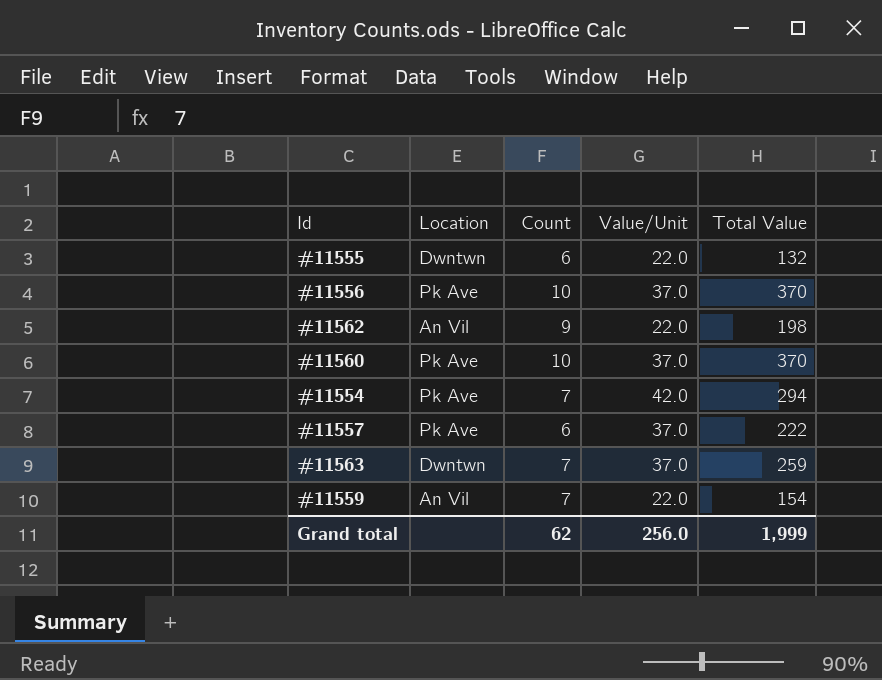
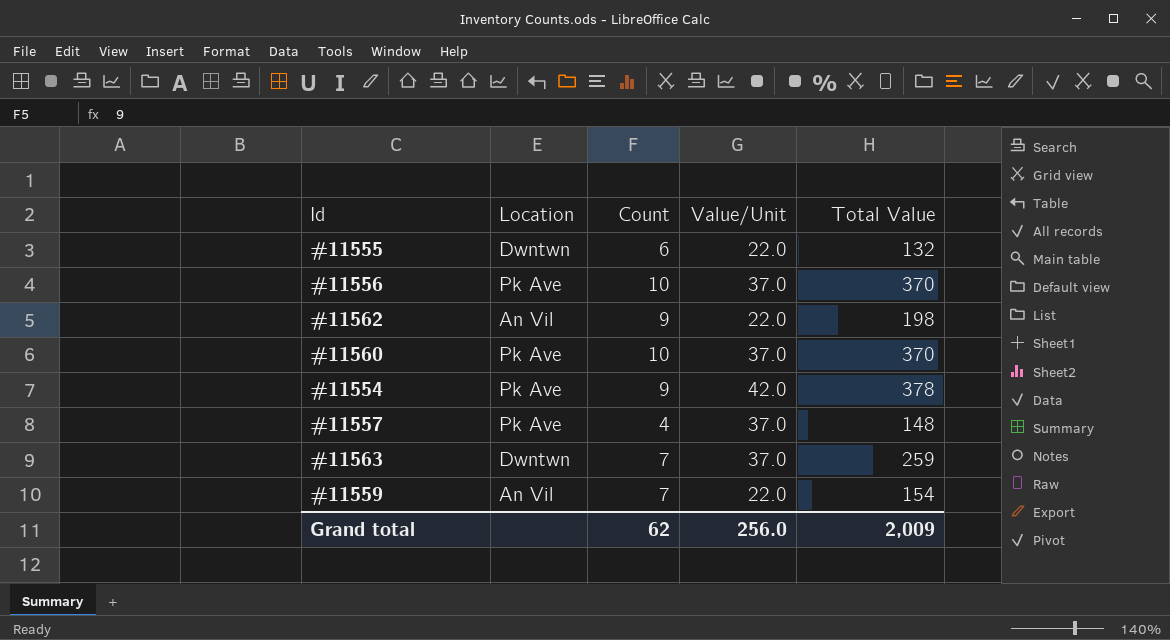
#11554 | Count: 7 -> 9
#11554 | Total Value: 294 -> 378
#11557 | Count: 6 -> 4
#11557 | Total Value: 222 -> 148
Grand total | Total Value: 1,999 -> 2,009

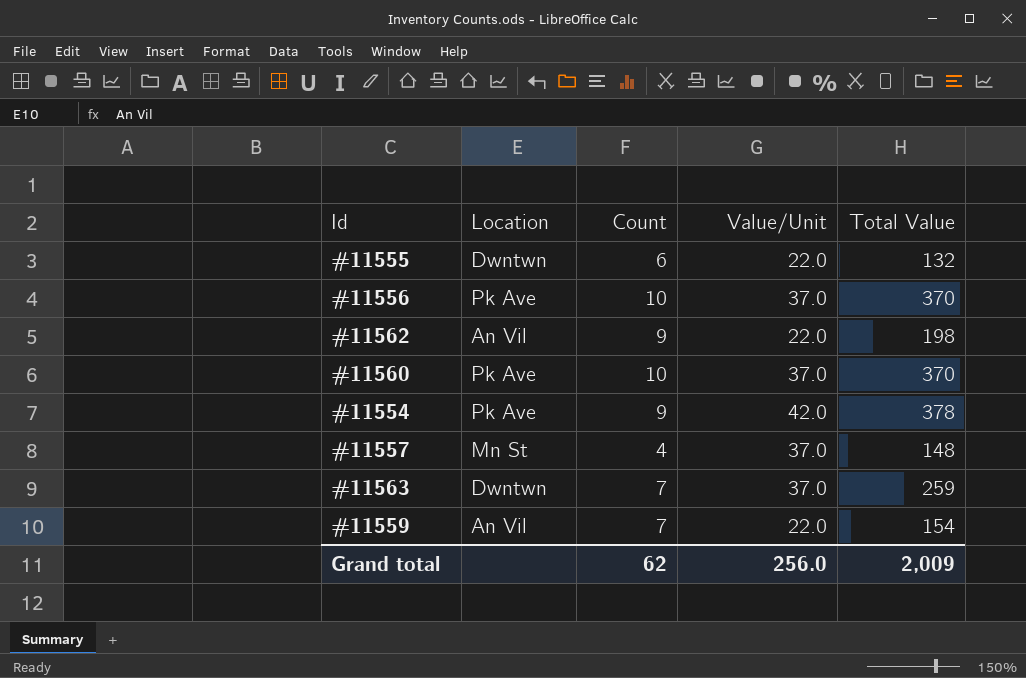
#11557 | Location: Pk Ave -> Mn St

